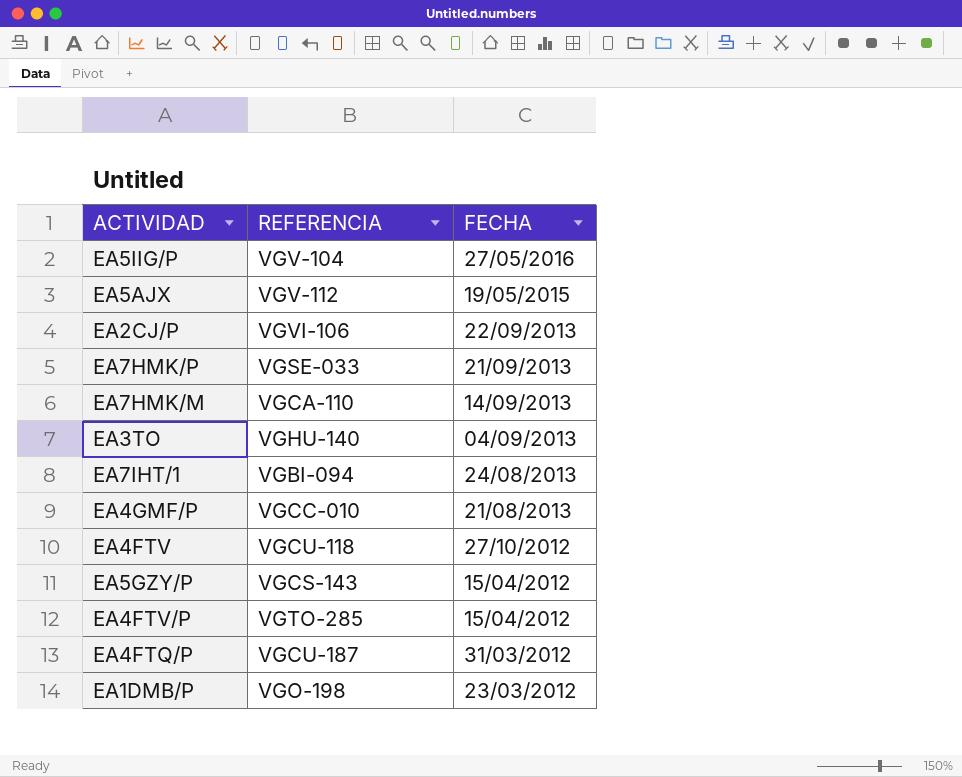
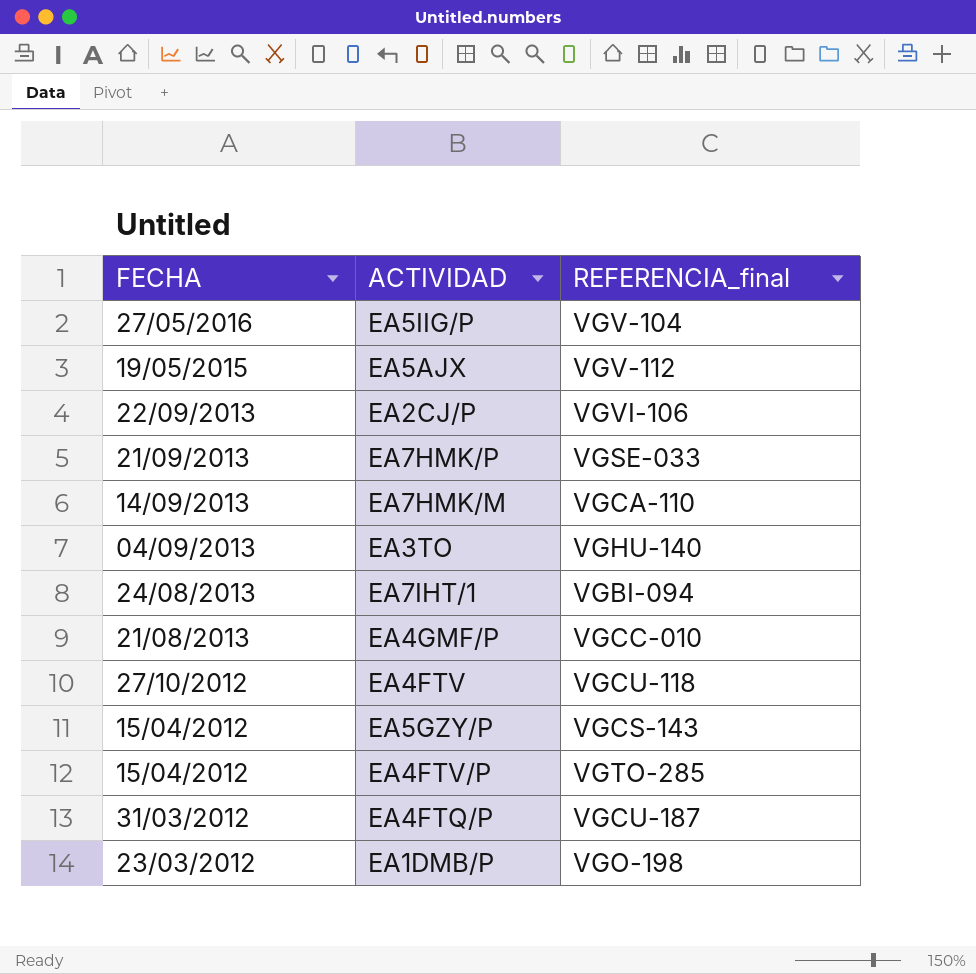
column FECHA | position: 3 -> 1
column name: REFERENCIA -> REFERENCIA_final

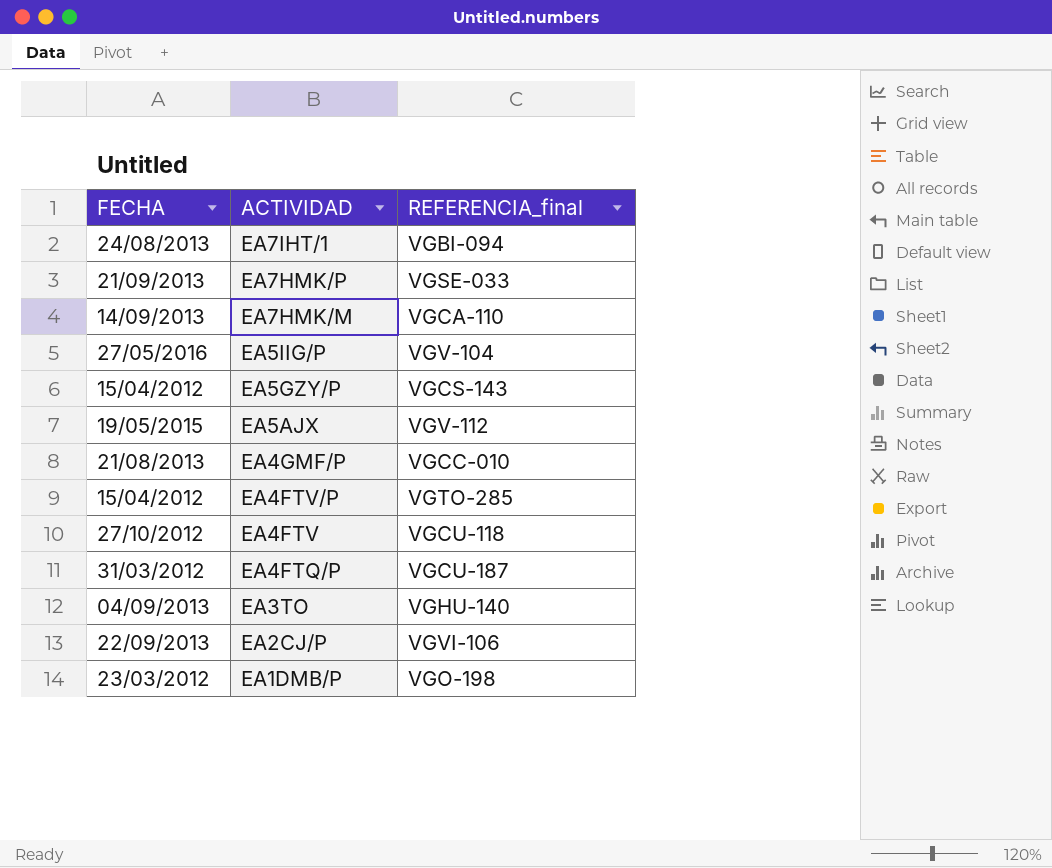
row order: FECHA descending -> ACTIVIDAD descending

